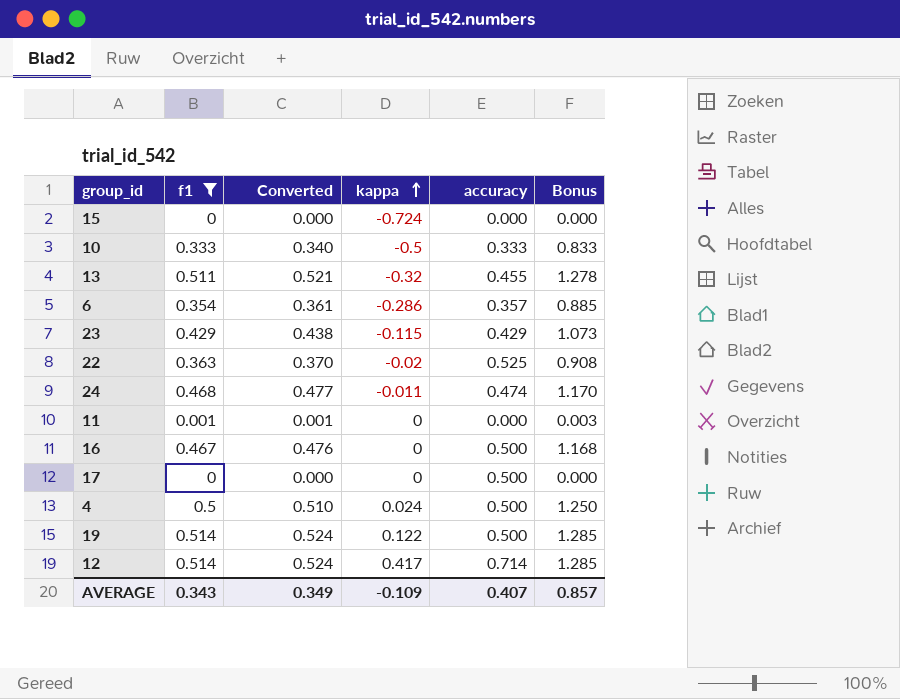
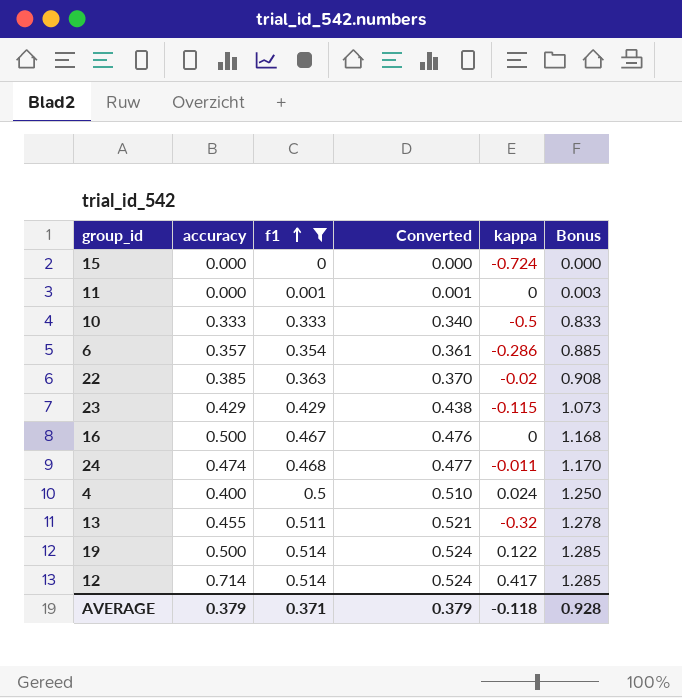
row order: kappa ascending -> f1 ascending
column accuracy | position: 5 -> 2
row 17: 0 | 0.000 | 0 | 0.500 | 0.000 -> none
22 | accuracy: 0.525 -> 0.385
4 | accuracy: 0.500 -> 0.400
AVERAGE | accuracy: 0.407 -> 0.379
AVERAGE | f1: 0.343 -> 0.371
AVERAGE | Converted: 0.349 -> 0.379
AVERAGE | kappa: -0.109 -> -0.118
AVERAGE | Bonus: 0.857 -> 0.928

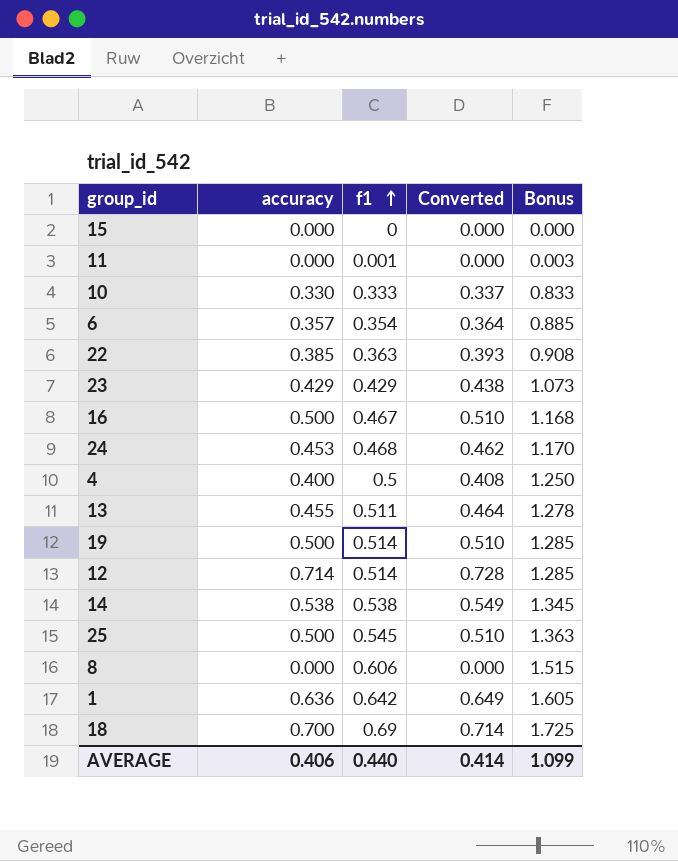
filter: f1 <= 0.514 -> none
column kappa | position: 5 -> none
column Converted | formula: [f1] * 1.02 -> [accuracy] * 1.02
10 | accuracy: 0.333 -> 0.330
24 | accuracy: 0.474 -> 0.453
AVERAGE | accuracy: 0.379 -> 0.406
AVERAGE | f1: 0.371 -> 0.440
AVERAGE | Converted: 0.379 -> 0.414
AVERAGE | Bonus: 0.928 -> 1.099

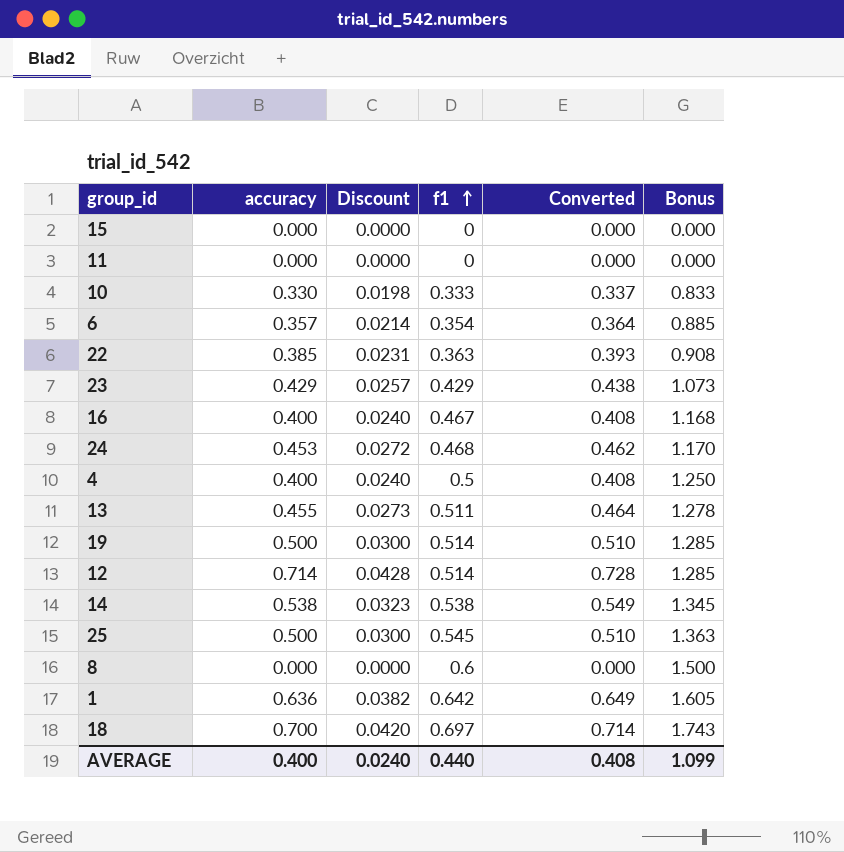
column Discount | formula: none -> [accuracy] * 0.06
11 | f1: 0.001 -> 0
11 | Bonus: 0.003 -> 0.000
16 | accuracy: 0.500 -> 0.400
16 | Converted: 0.510 -> 0.408
8 | f1: 0.606 -> 0.6
8 | Bonus: 1.515 -> 1.500
18 | f1: 0.69 -> 0.697
18 | Bonus: 1.725 -> 1.743
AVERAGE | accuracy: 0.406 -> 0.400
AVERAGE | Converted: 0.414 -> 0.408

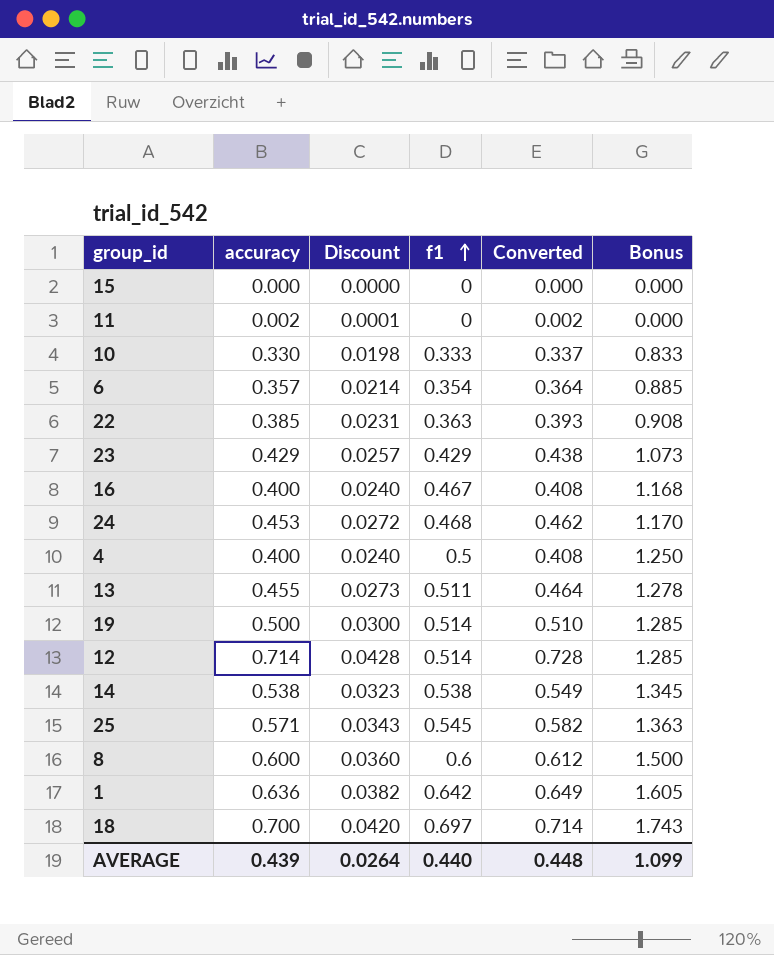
11 | accuracy: 0.000 -> 0.002
11 | Discount: 0.0000 -> 0.0001
11 | Converted: 0.000 -> 0.002
25 | accuracy: 0.500 -> 0.571
25 | Discount: 0.0300 -> 0.0343
25 | Converted: 0.510 -> 0.582
8 | accuracy: 0.000 -> 0.600
8 | Discount: 0.0000 -> 0.0360
8 | Converted: 0.000 -> 0.612
AVERAGE | accuracy: 0.400 -> 0.439
AVERAGE | Discount: 0.0240 -> 0.0264
AVERAGE | Converted: 0.408 -> 0.448

